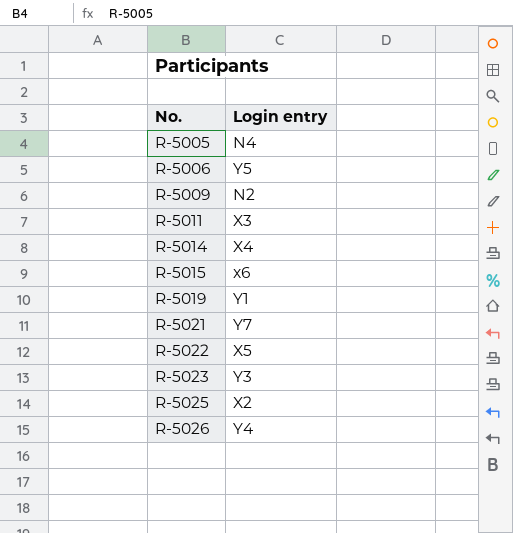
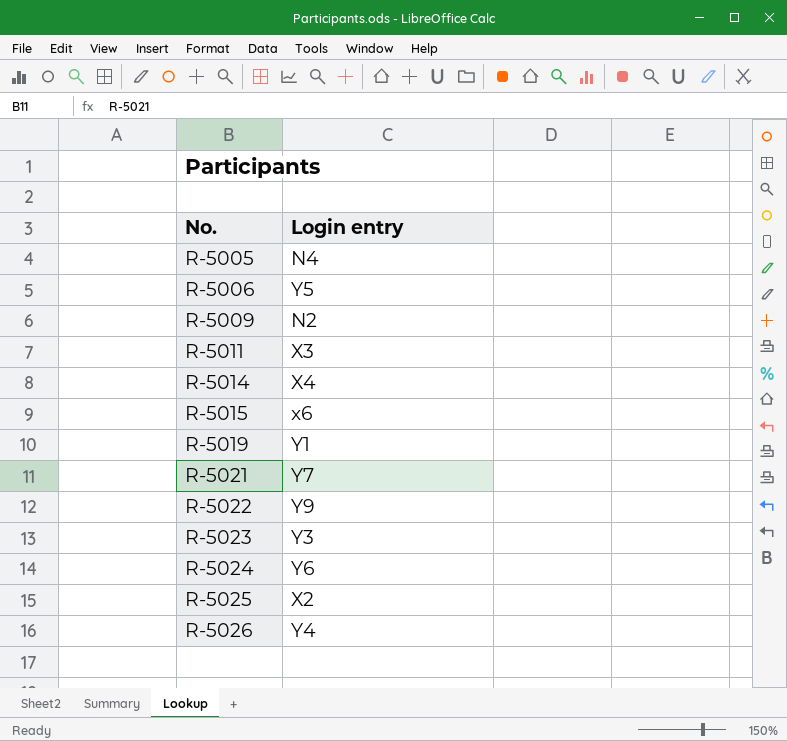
R-5022 | Login entry: X5 -> Y9
row R-5024: none -> Y6

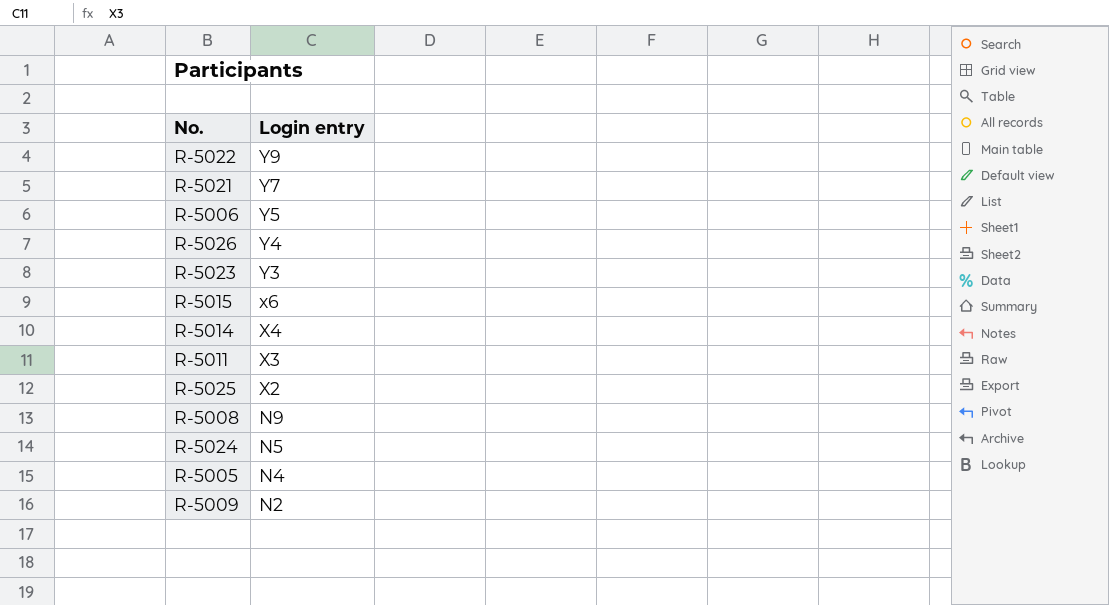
row order: No. ascending -> Login entry descending
row R-5019: Y1 -> none
row R-5008: none -> N9
R-5024 | Login entry: Y6 -> N5

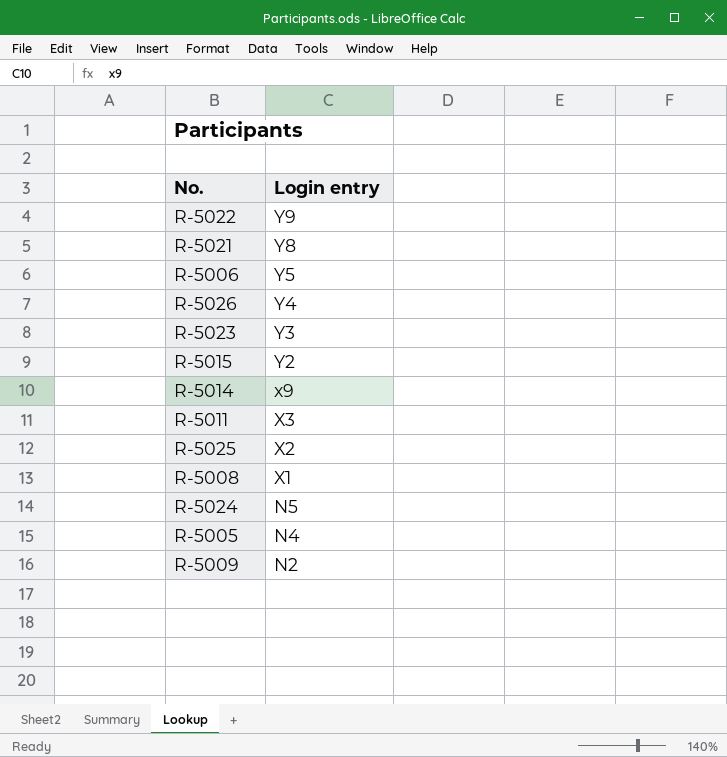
R-5021 | Login entry: Y7 -> Y8
R-5015 | Login entry: x6 -> Y2
R-5014 | Login entry: X4 -> x9
R-5008 | Login entry: N9 -> X1

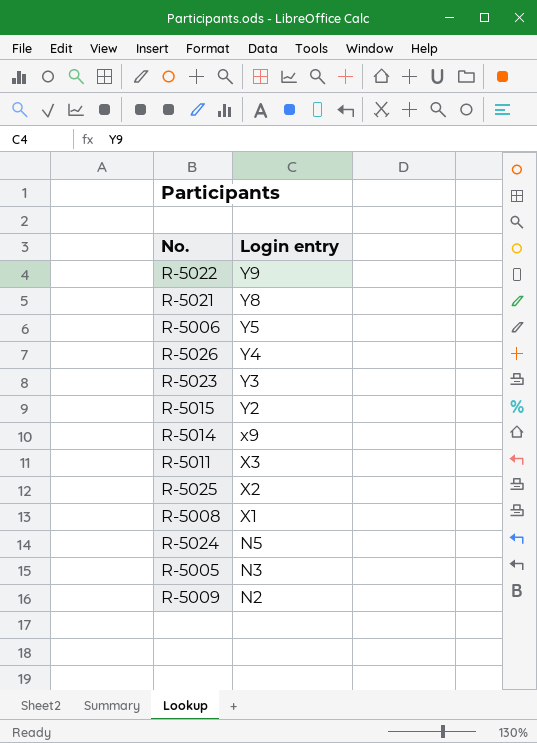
R-5005 | Login entry: N4 -> N3

